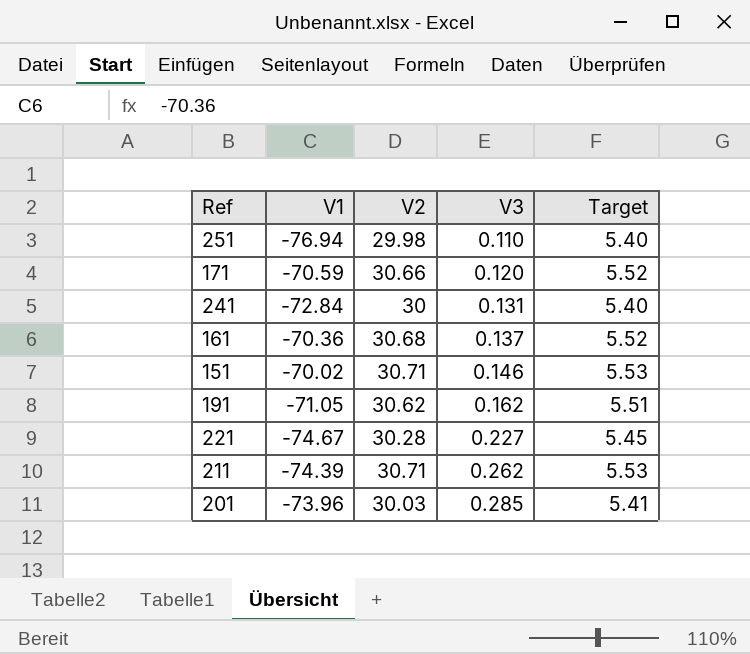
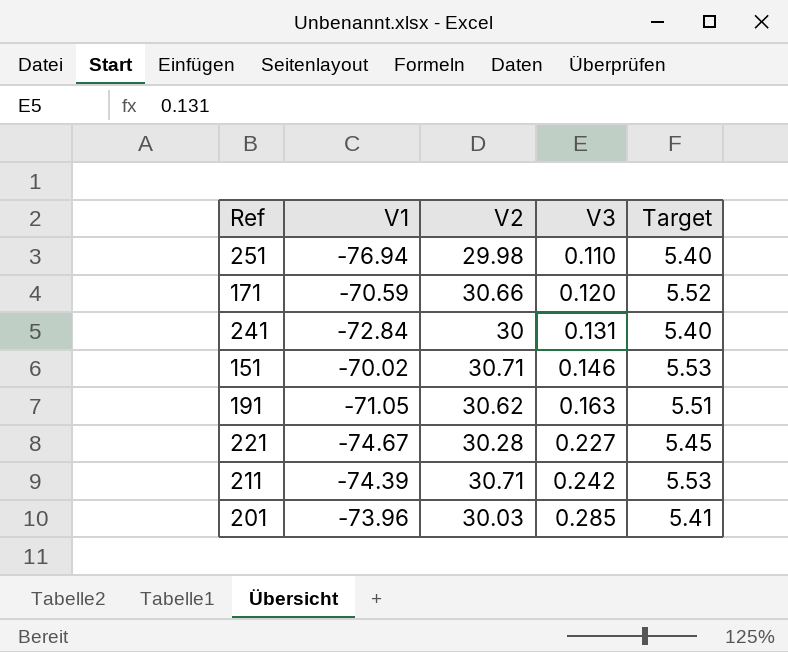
row 161: -70.36 | 30.68 | 0.137 | 5.52 -> none
191 | V3: 0.162 -> 0.163
211 | V3: 0.262 -> 0.242

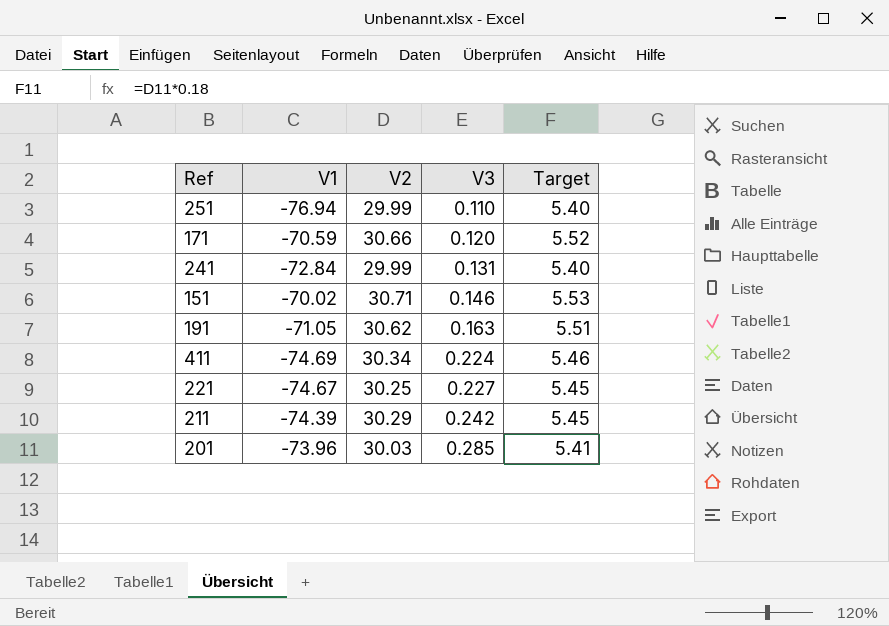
251 | V2: 29.98 -> 29.99
241 | V2: 30 -> 29.99
row 411: none -> -74.69 | 30.34 | 0.224 | 5.46
221 | V2: 30.28 -> 30.25
211 | V2: 30.71 -> 30.29
211 | Target: 5.53 -> 5.45

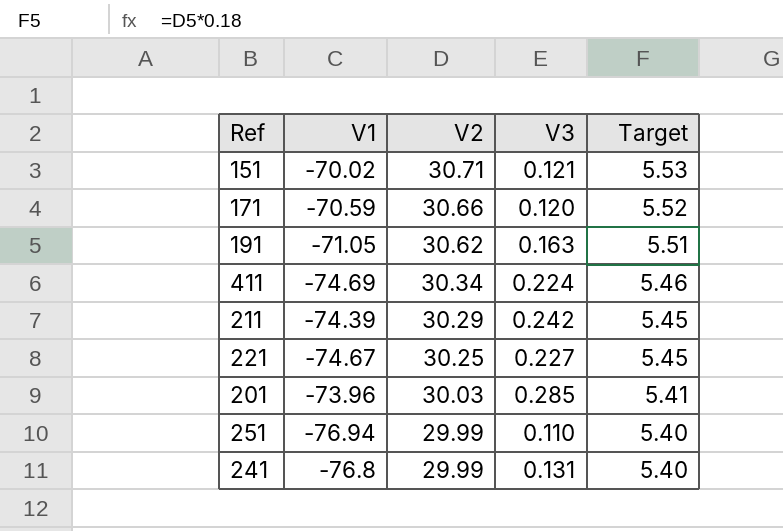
row order: V3 ascending -> V2 descending
151 | V3: 0.146 -> 0.121
241 | V1: -72.84 -> -76.8

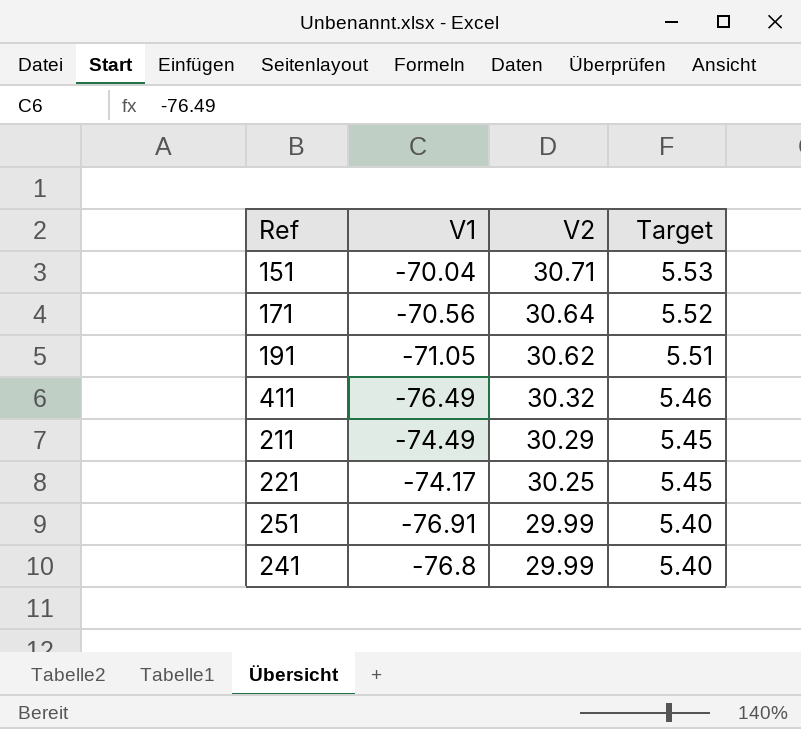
column V3 | position: 4 -> none
row 201: -73.96 | 30.03 | 0.285 | 5.41 -> none
151 | V1: -70.02 -> -70.04
171 | V1: -70.59 -> -70.56
171 | V2: 30.66 -> 30.64
411 | V1: -74.69 -> -76.49
411 | V2: 30.34 -> 30.32
211 | V1: -74.39 -> -74.49
221 | V1: -74.67 -> -74.17
251 | V1: -76.94 -> -76.91

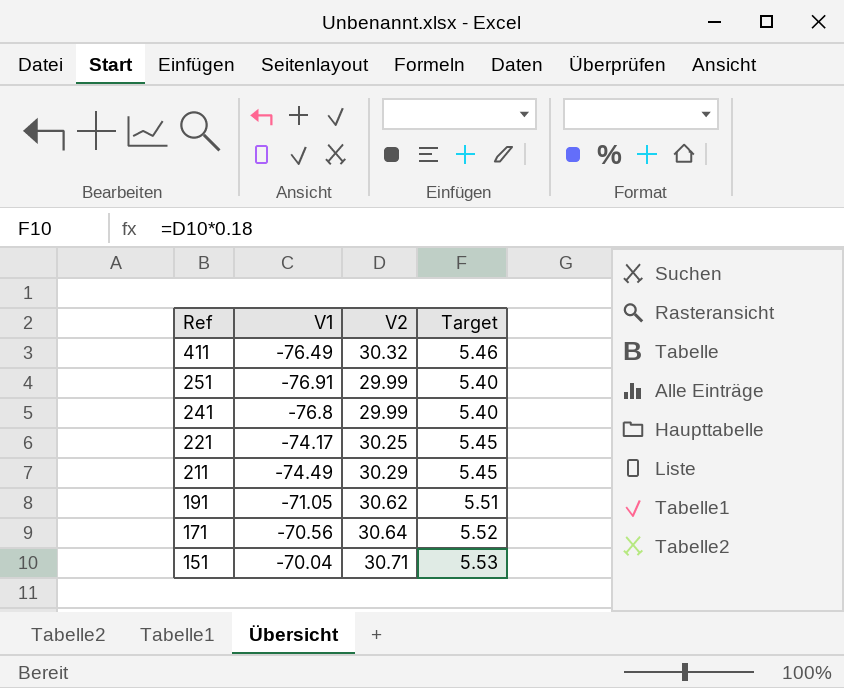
row order: V2 descending -> Ref descending

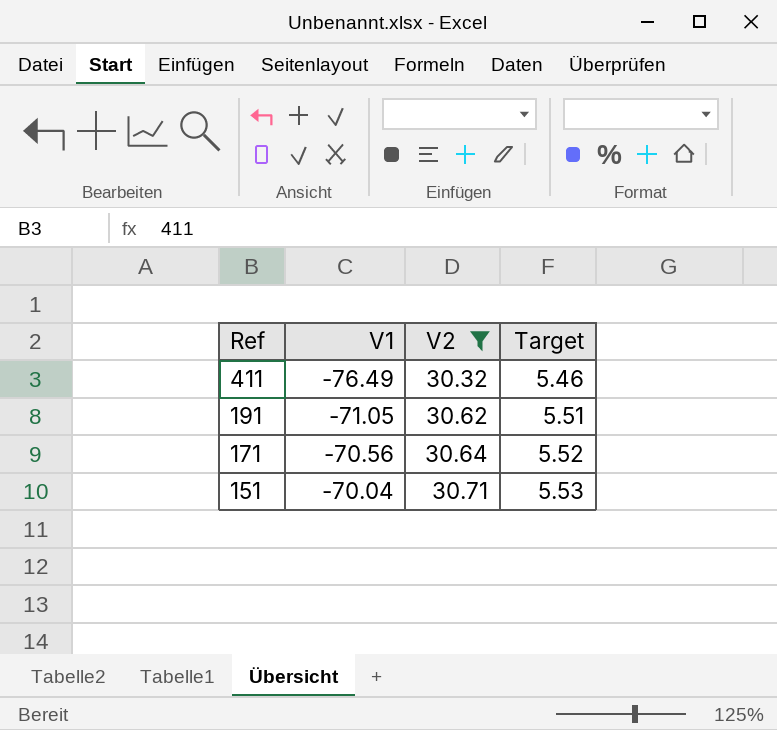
filter: none -> V2 >= 30.32

